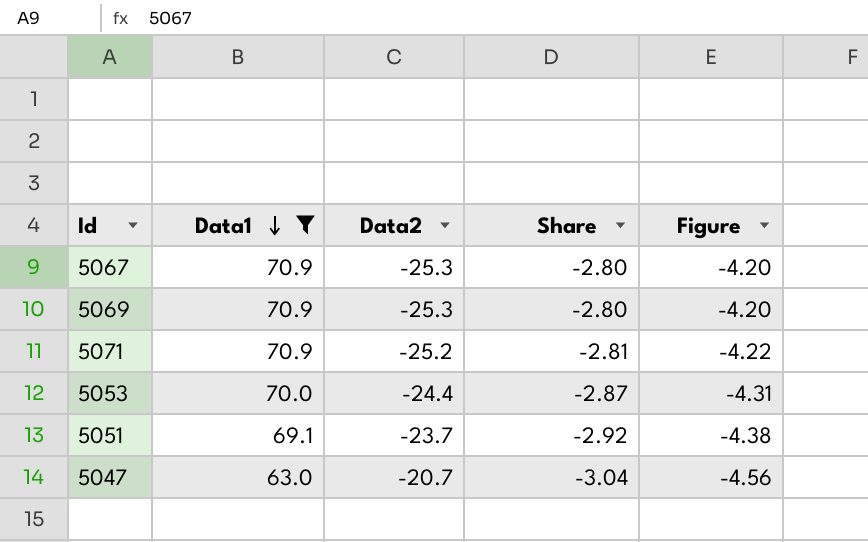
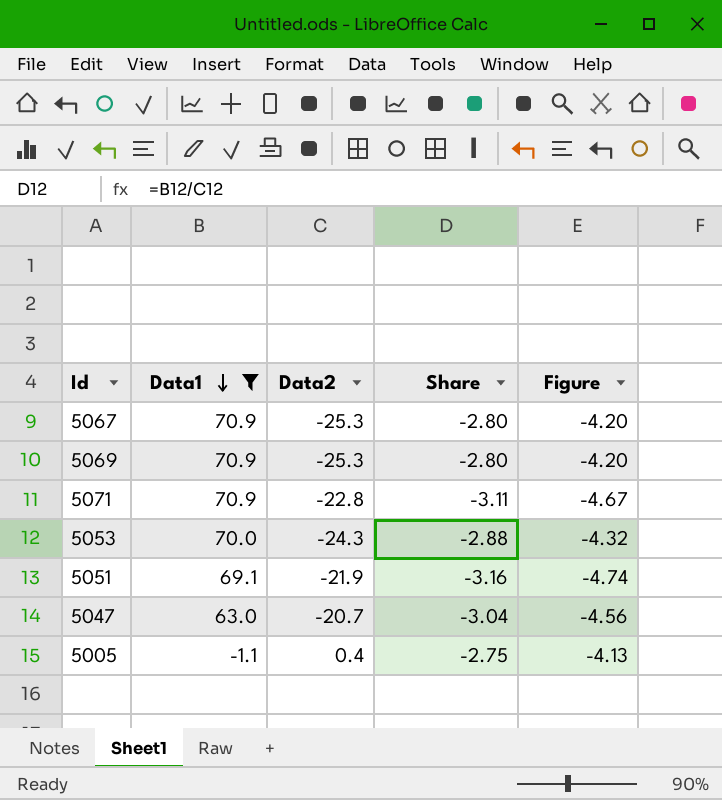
5071 | Data2: -25.2 -> -22.8
5071 | Share: -2.81 -> -3.11
5071 | Figure: -4.22 -> -4.67
5053 | Data2: -24.4 -> -24.3
5053 | Share: -2.87 -> -2.88
5053 | Figure: -4.31 -> -4.32
5051 | Data2: -23.7 -> -21.9
5051 | Share: -2.92 -> -3.16
5051 | Figure: -4.38 -> -4.74
row 5005: none -> -1.1 | 0.4 | -2.75 | -4.13

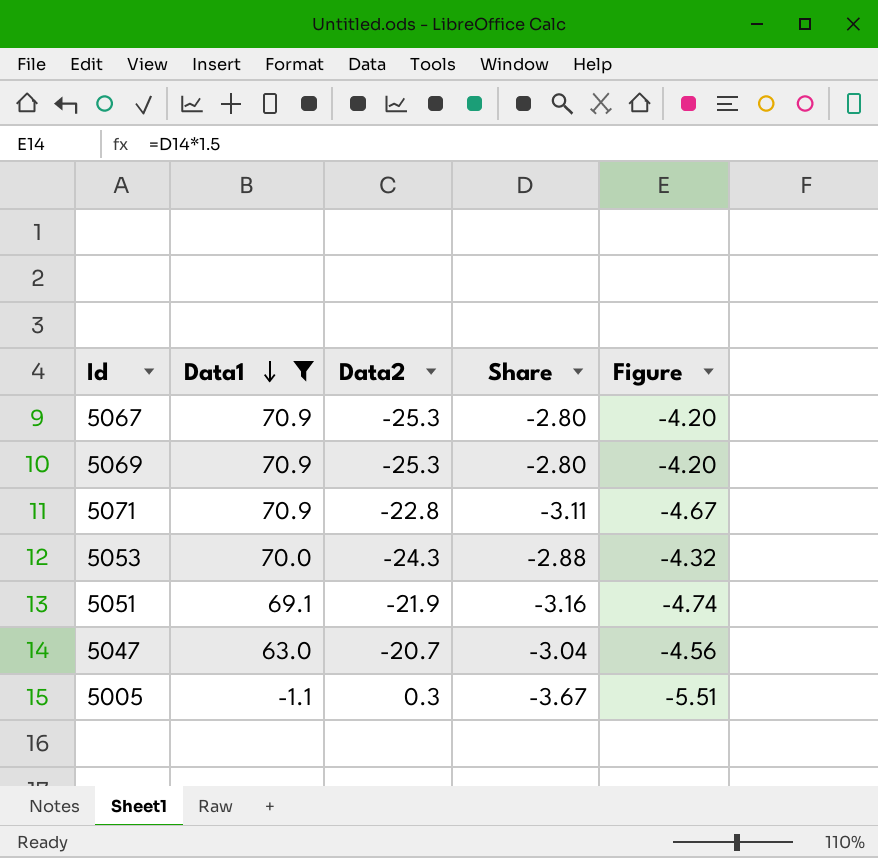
5005 | Data2: 0.4 -> 0.3
5005 | Share: -2.75 -> -3.67
5005 | Figure: -4.13 -> -5.51

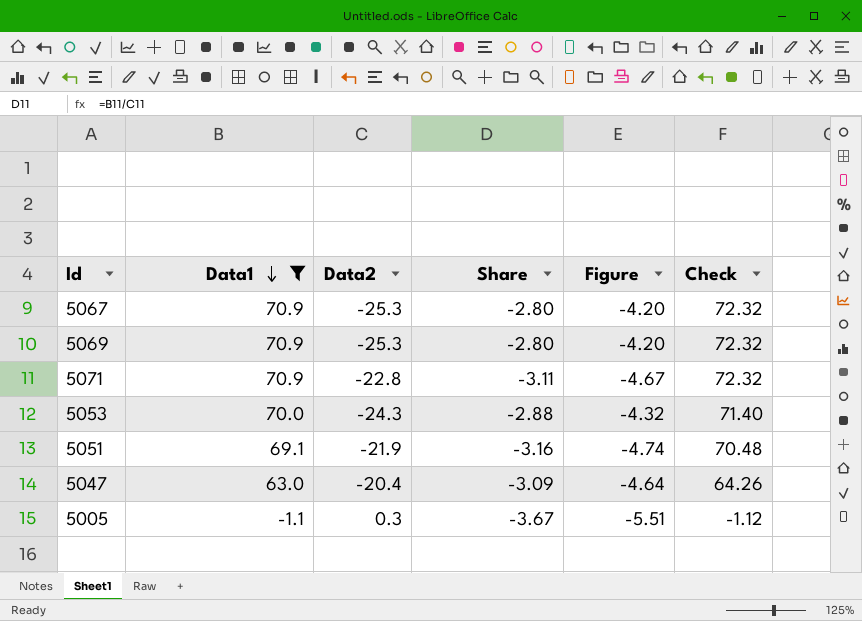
column Check | formula: none -> [Data1] * 1.02
5047 | Data2: -20.7 -> -20.4
5047 | Share: -3.04 -> -3.09
5047 | Figure: -4.56 -> -4.64

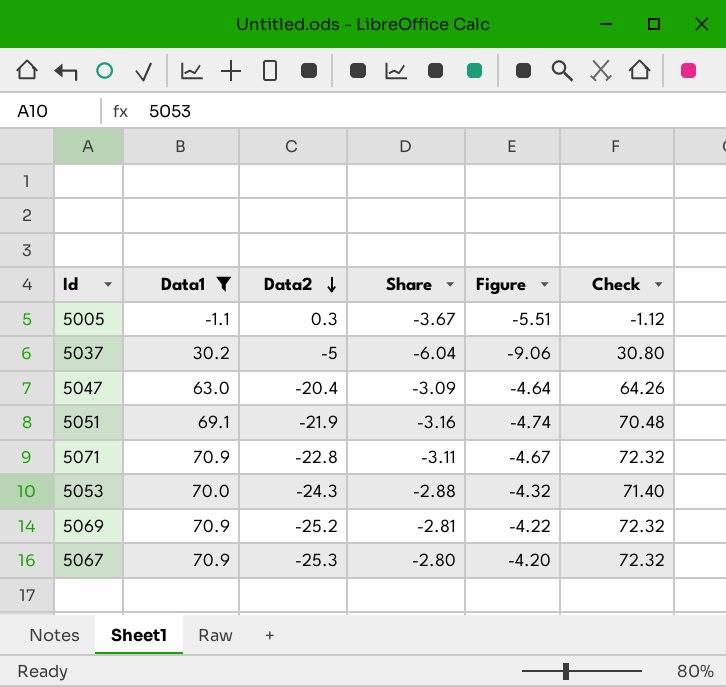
row order: Data1 descending -> Data2 descending
row 5037: none -> 30.2 | -5 | -6.04 | -9.06 | 30.80
5069 | Data2: -25.3 -> -25.2
5069 | Share: -2.80 -> -2.81
5069 | Figure: -4.20 -> -4.22

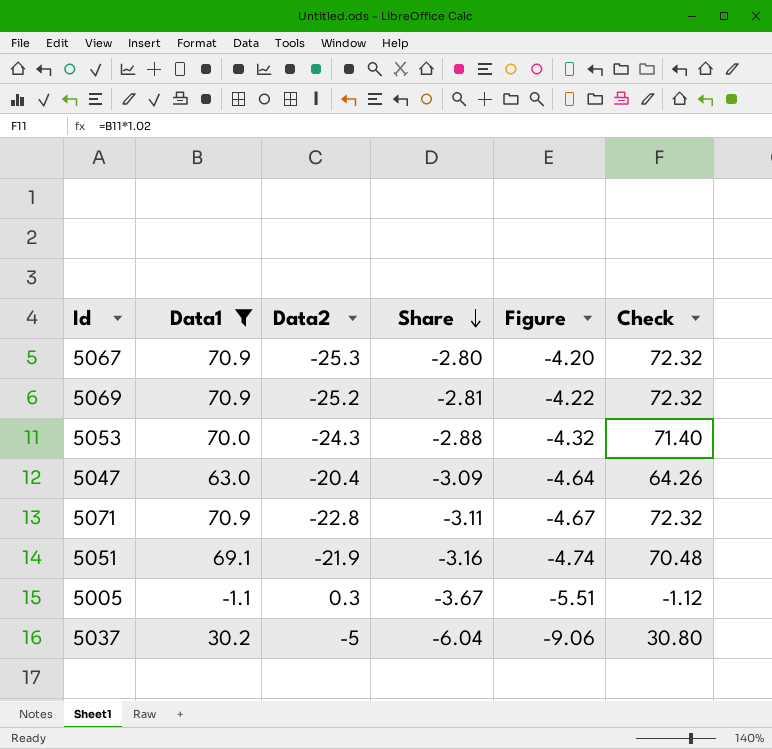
row order: Data2 descending -> Share descending

